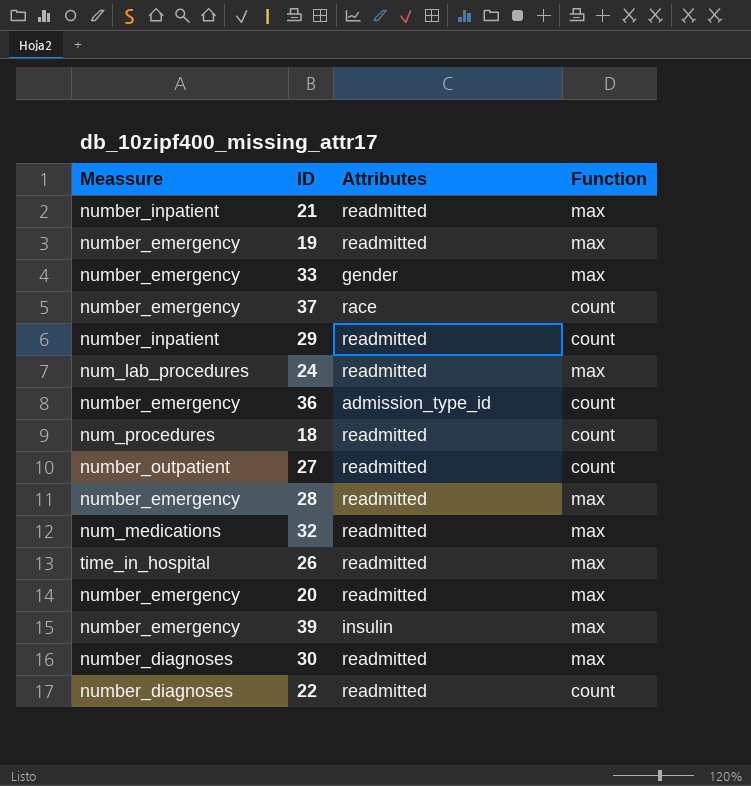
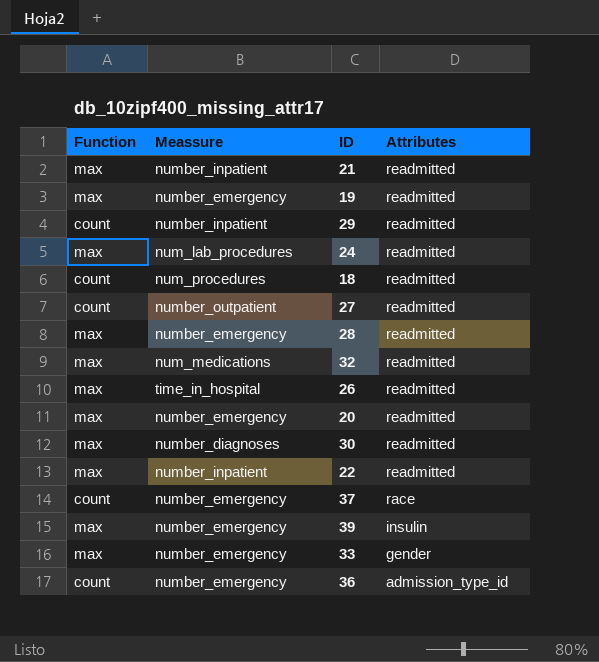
row order: none -> Attributes descending
column Function | position: 4 -> 1
22 | Function: count -> max
22 | Meassure: number_diagnoses -> number_inpatient

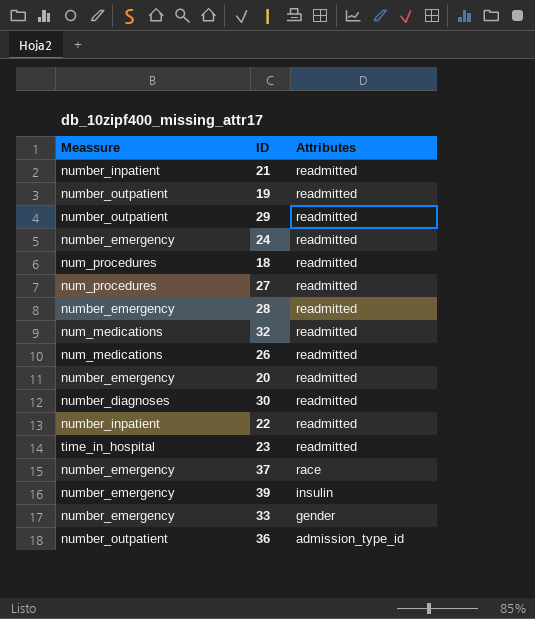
column Function | position: 1 -> none
19 | Meassure: number_emergency -> number_outpatient
29 | Meassure: number_inpatient -> number_outpatient
24 | Meassure: num_lab_procedures -> number_emergency
27 | Meassure: number_outpatient -> num_procedures
26 | Meassure: time_in_hospital -> num_medications
row 23: none -> time_in_hospital | readmitted
36 | Meassure: number_emergency -> number_outpatient

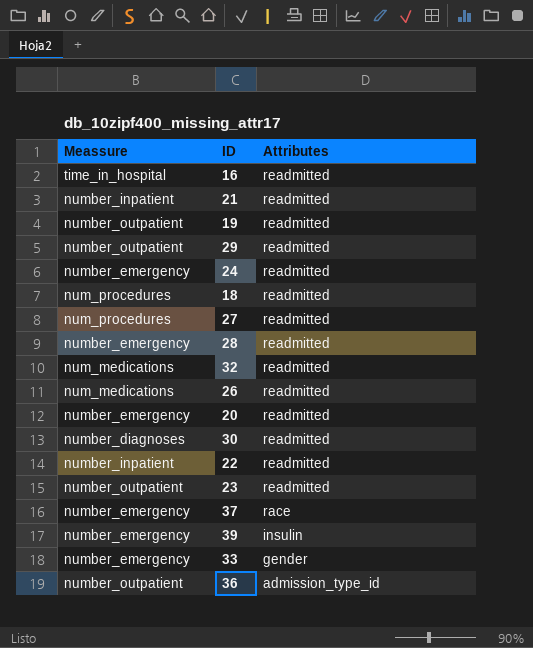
row 16: none -> time_in_hospital | readmitted
23 | Meassure: time_in_hospital -> number_outpatient

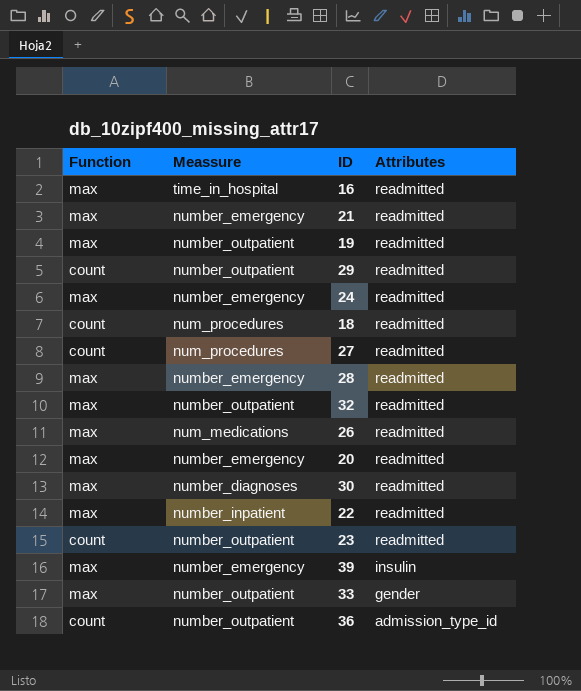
column Function | position: none -> 1
row 37: number_emergency | race -> none
21 | Meassure: number_inpatient -> number_emergency
32 | Meassure: num_medications -> number_outpatient
33 | Meassure: number_emergency -> number_outpatient

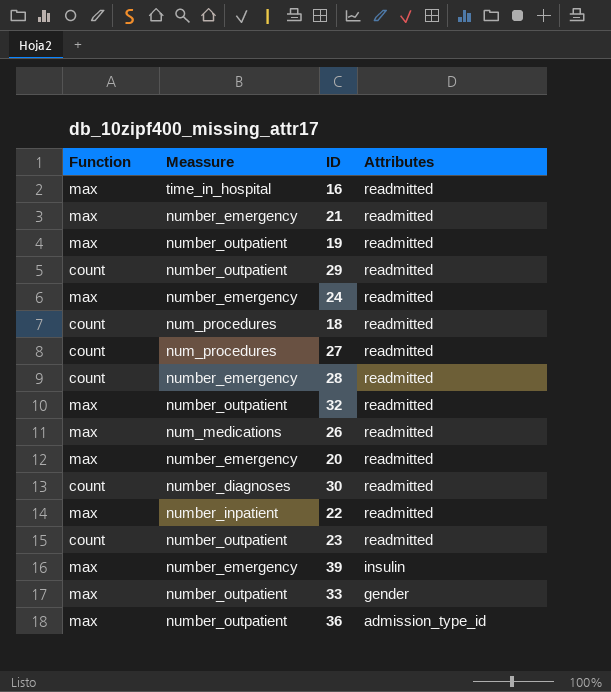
28 | Function: max -> count
30 | Function: max -> count
36 | Function: count -> max

